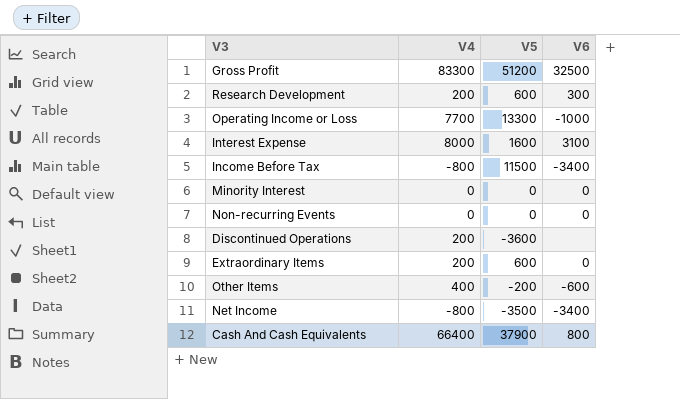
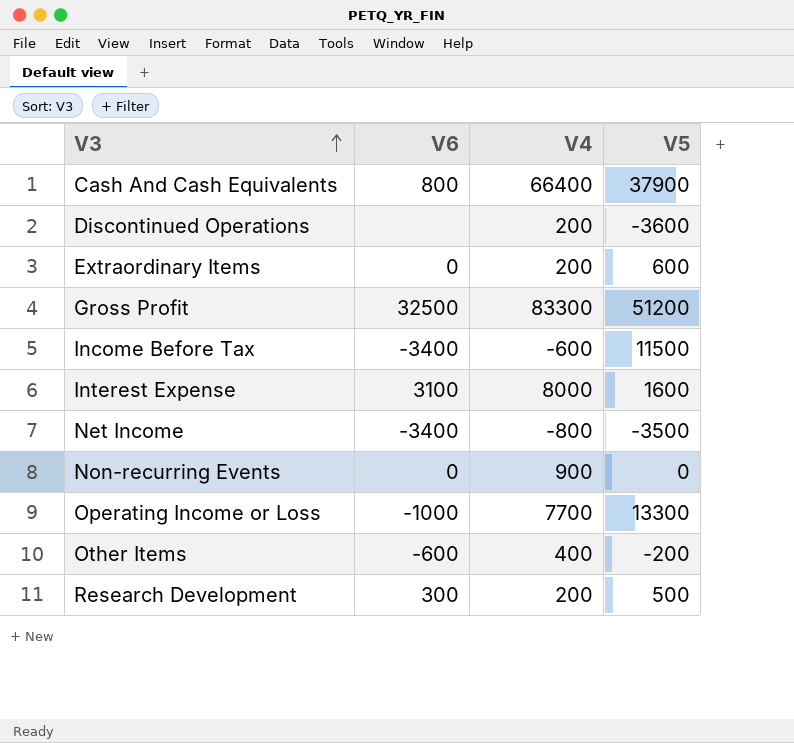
row order: none -> V3 ascending
column V6 | position: 4 -> 2
row Minority Interest: 0 | 0 | 0 -> none
Income Before Tax | V4: -800 -> -600
Non-recurring Events | V4: 0 -> 900
Research Development | V5: 600 -> 500

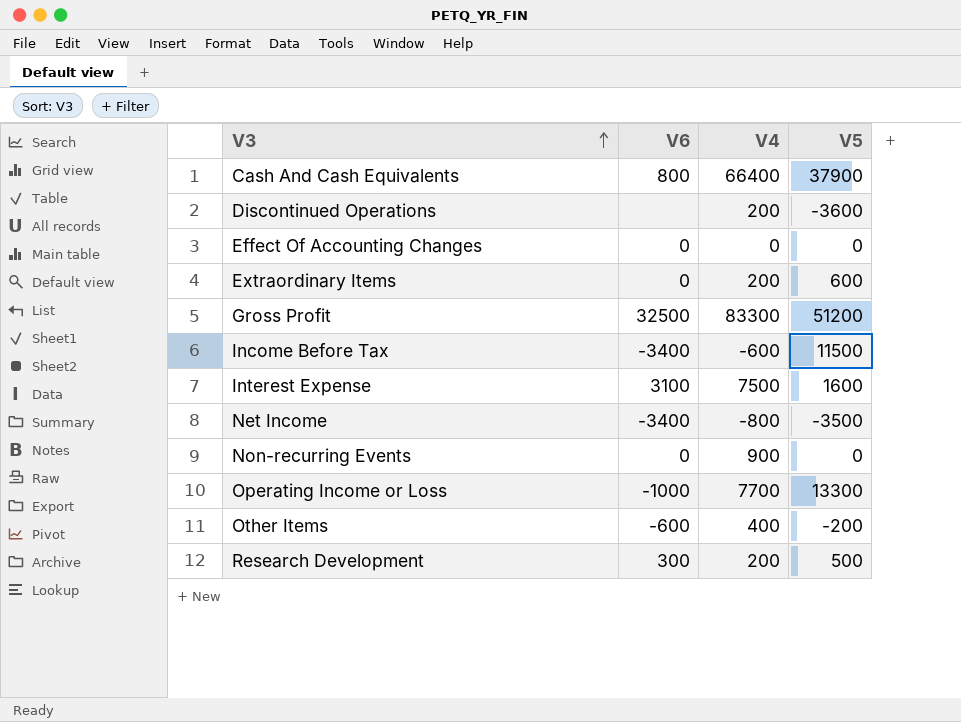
row Effect Of Accounting Changes: none -> 0 | 0 | 0
Interest Expense | V4: 8000 -> 7500

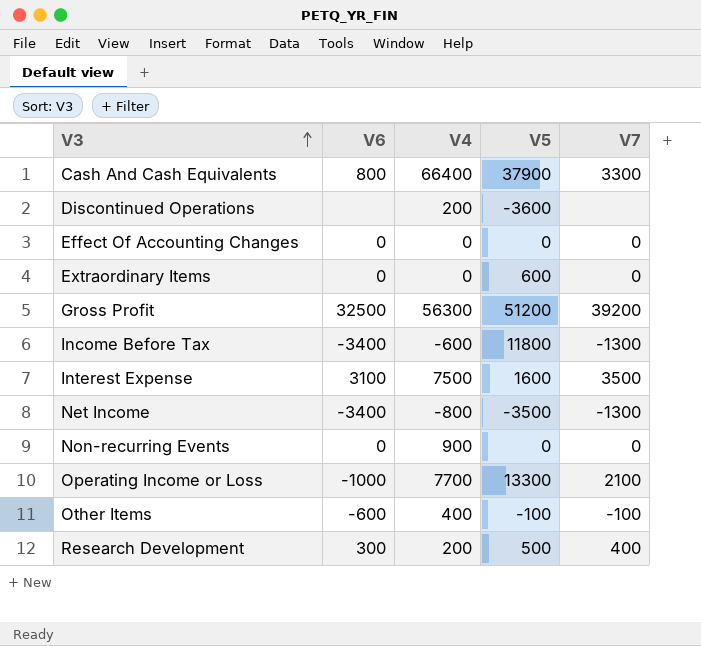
column V7 | position: none -> 5
Extraordinary Items | V4: 200 -> 0
Gross Profit | V4: 83300 -> 56300
Income Before Tax | V5: 11500 -> 11800
Other Items | V5: -200 -> -100

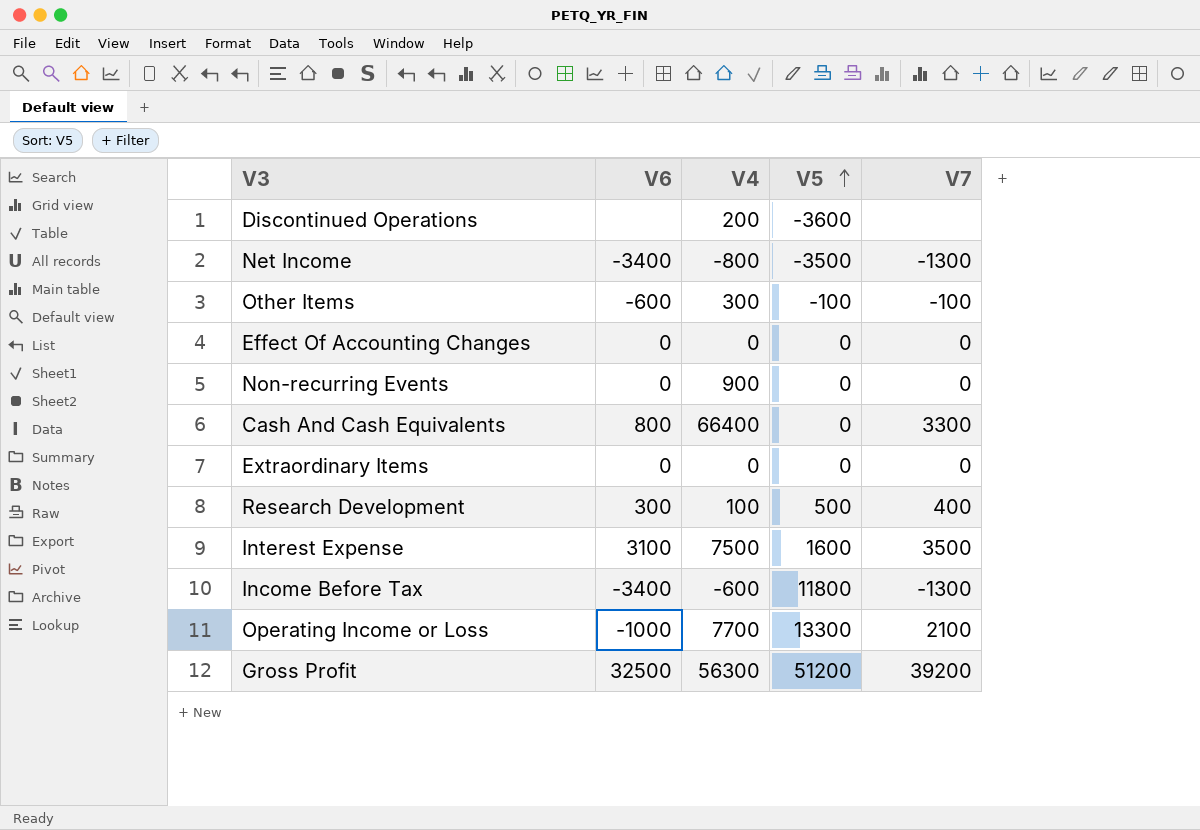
row order: V3 ascending -> V5 ascending
Other Items | V4: 400 -> 300
Cash And Cash Equivalents | V5: 37900 -> 0
Extraordinary Items | V5: 600 -> 0
Research Development | V4: 200 -> 100

